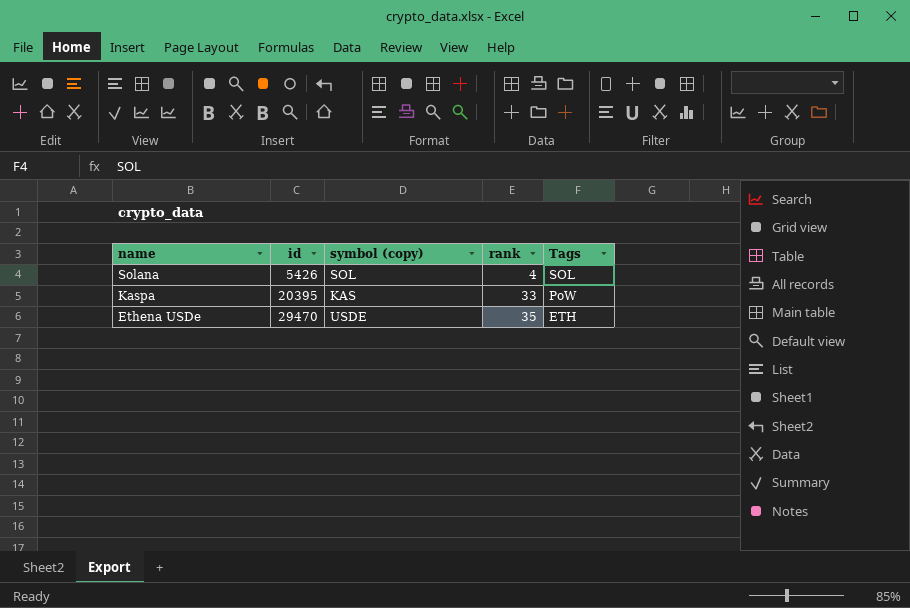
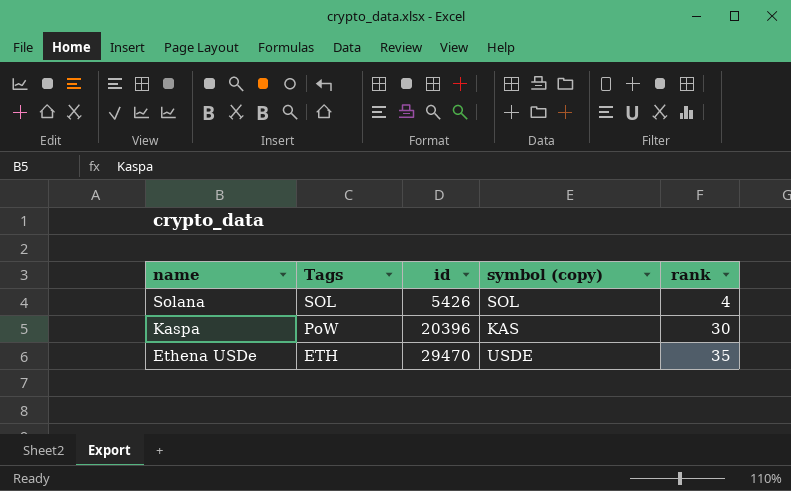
column Tags | position: 5 -> 2
Kaspa | id: 20395 -> 20396
Kaspa | rank: 33 -> 30

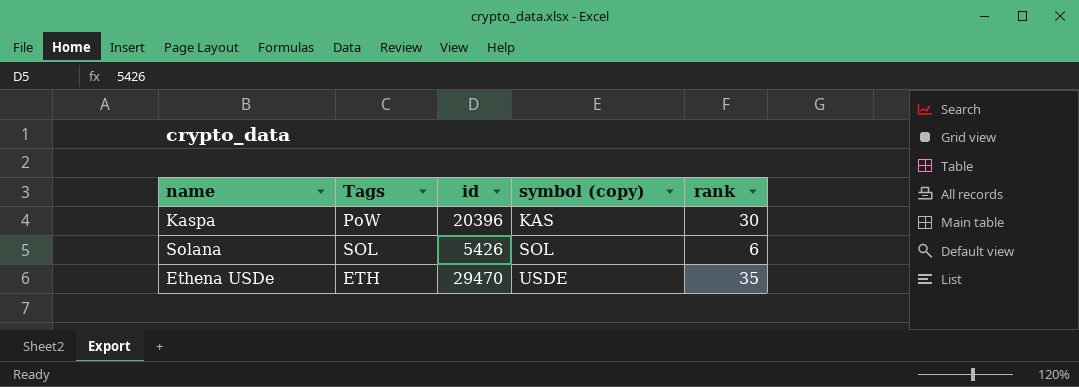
row order: name descending -> symbol (copy) ascending
Solana | rank: 4 -> 6

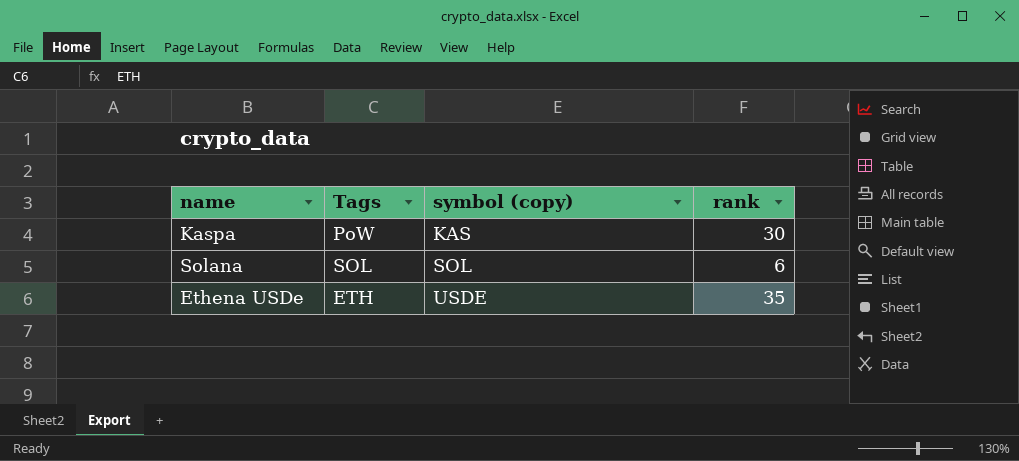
column id | position: 3 -> none

